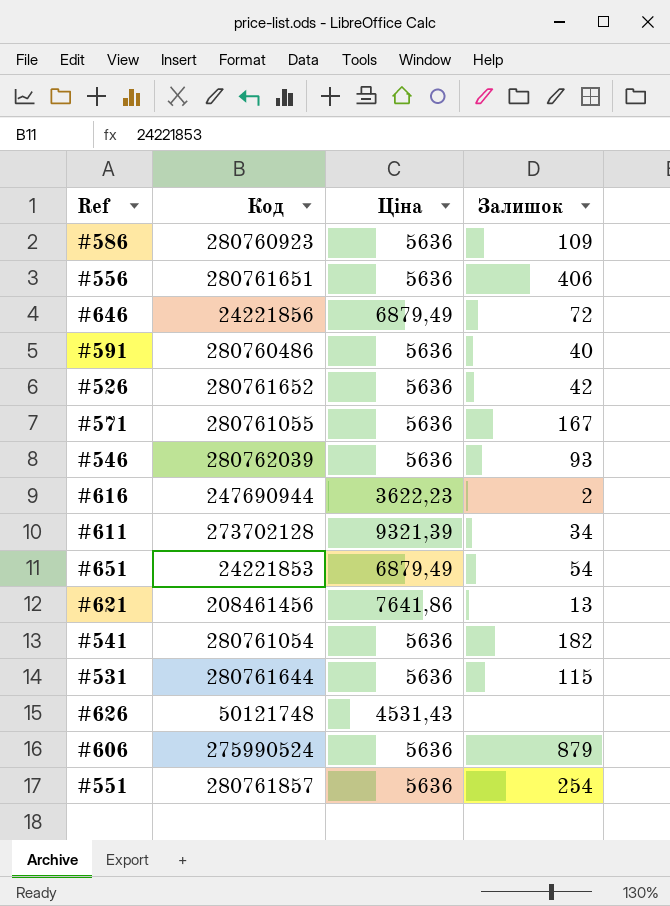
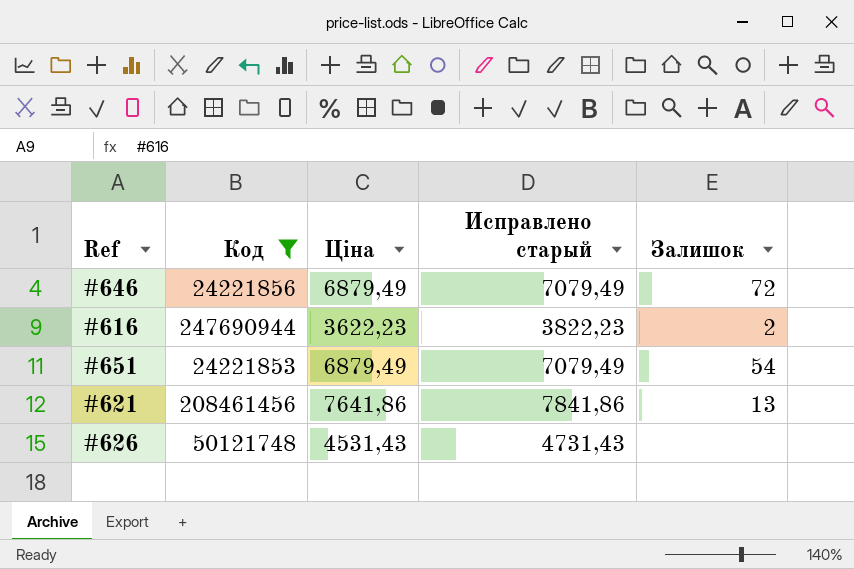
filter: none -> Код <= 247690944
column Исправлено старый | formula: none -> [Ціна] + 200

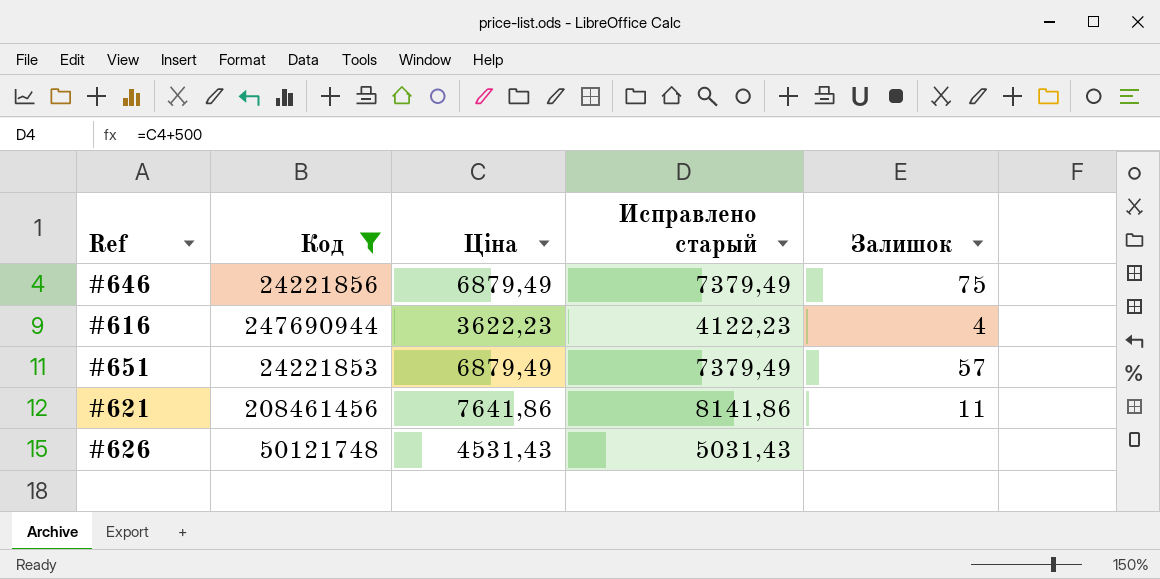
column Исправлено старый | formula: [Ціна] + 200 -> [Ціна] + 500
#646 | Залишок: 72 -> 75
#616 | Залишок: 2 -> 4
#651 | Залишок: 54 -> 57
#621 | Залишок: 13 -> 11

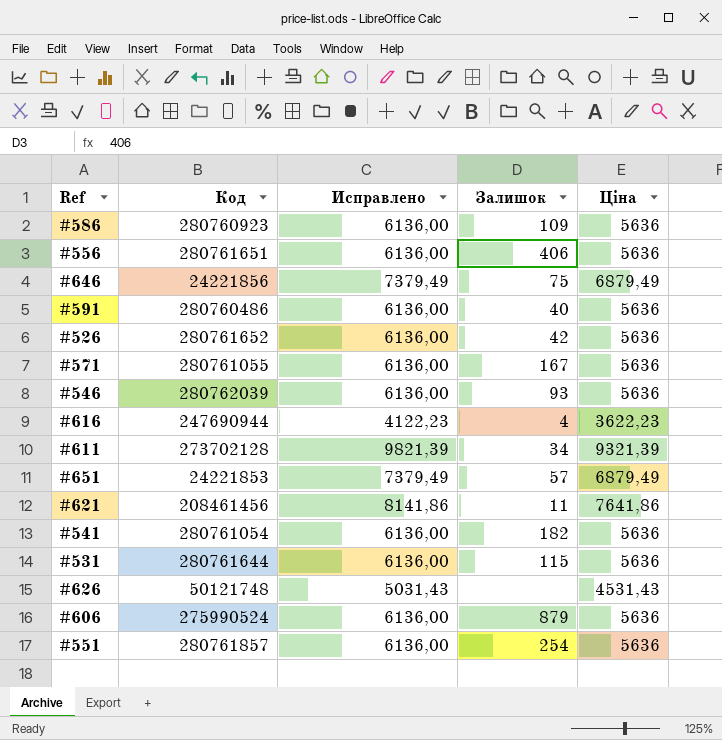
filter: Код <= 247690944 -> none
column name: Исправлено старый -> Исправлено
column Ціна | position: 3 -> 5

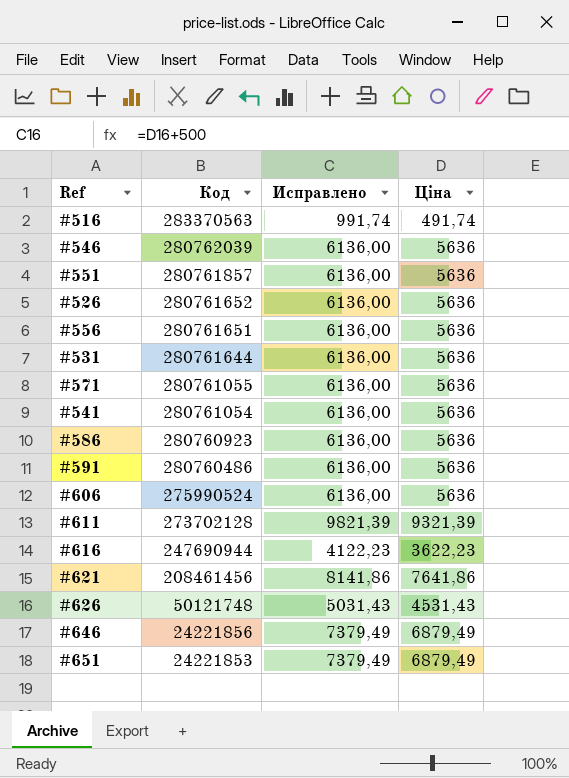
row order: none -> Код descending
column Залишок | position: 4 -> none
row #516: none -> 283370563 | 991,74 | 491,74

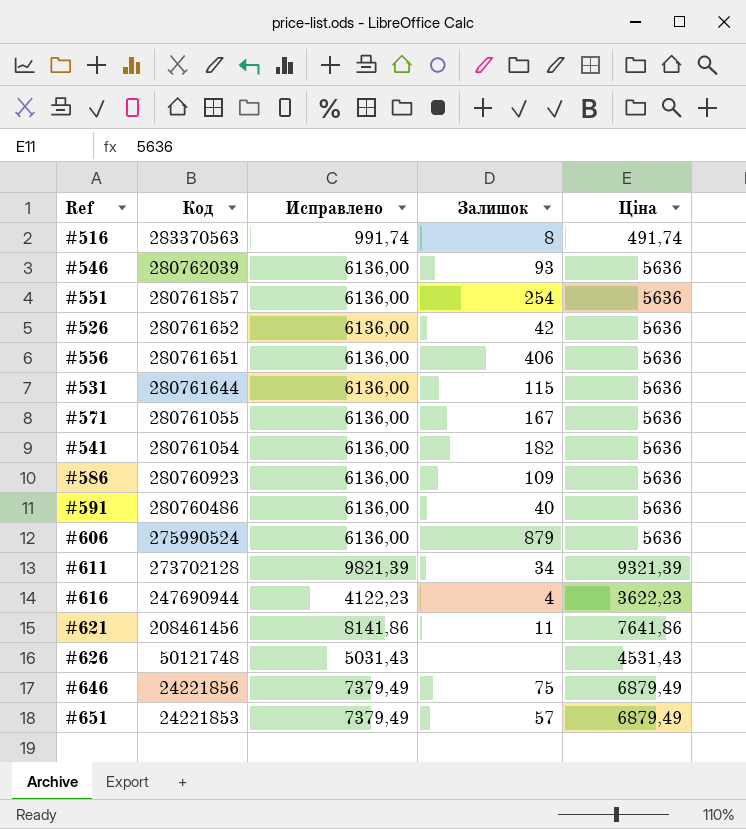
column Залишок | position: none -> 4

